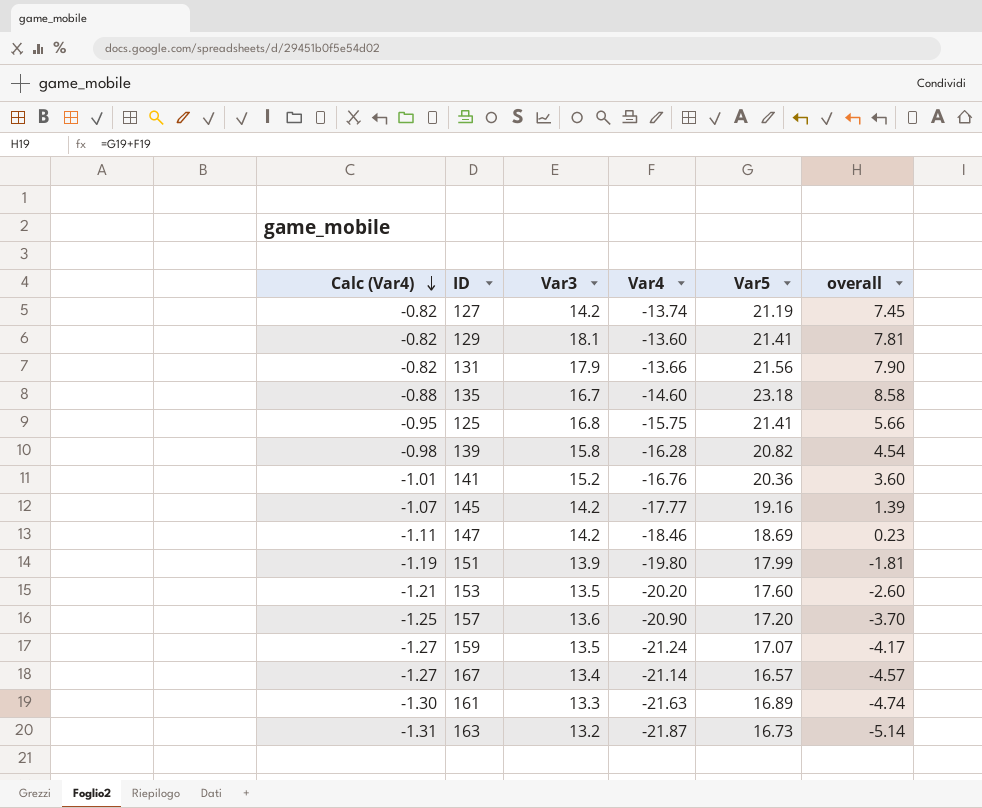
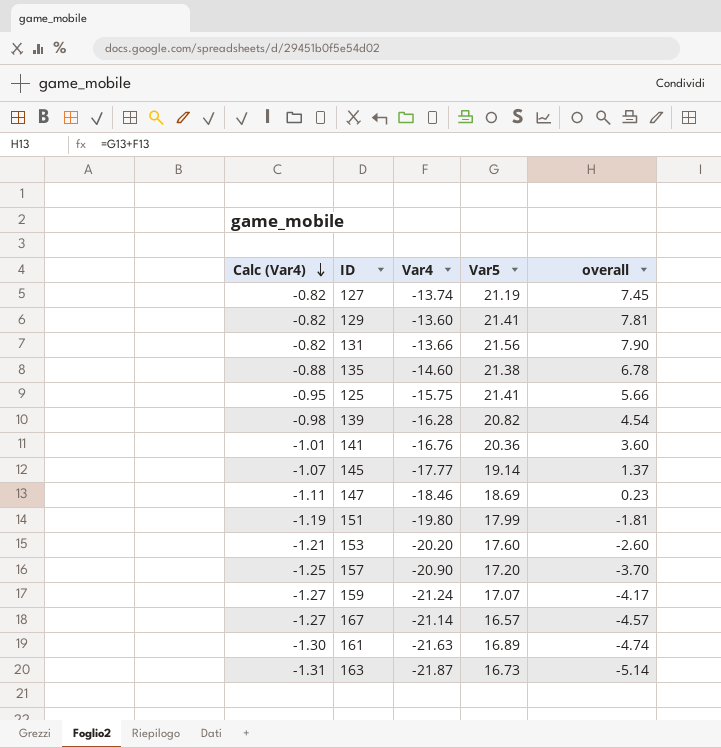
column Var3 | position: 3 -> none
135 | Var5: 23.18 -> 21.38
135 | overall: 8.58 -> 6.78
145 | Var5: 19.16 -> 19.14
145 | overall: 1.39 -> 1.37

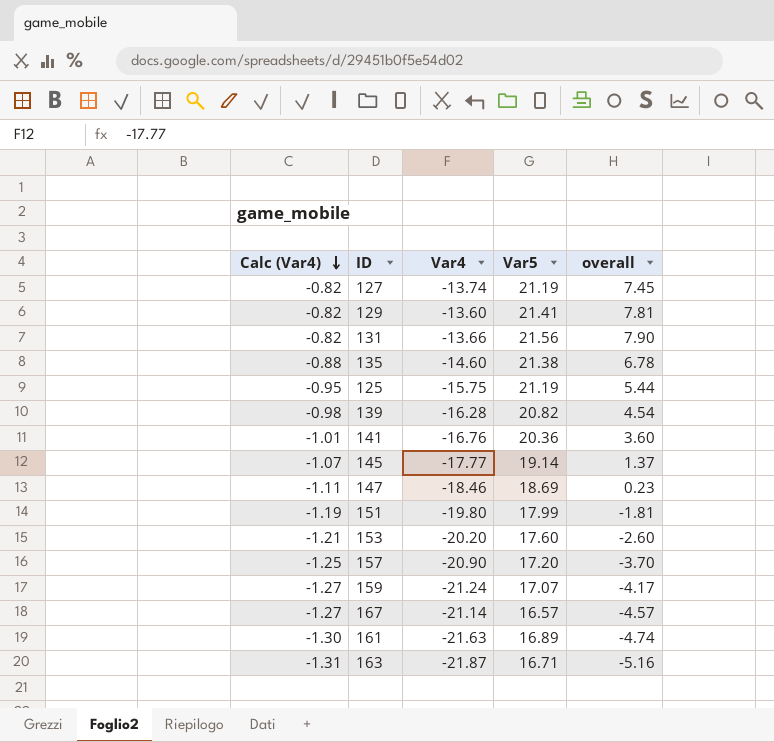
125 | Var5: 21.41 -> 21.19
125 | overall: 5.66 -> 5.44
163 | Var5: 16.73 -> 16.71
163 | overall: -5.14 -> -5.16

